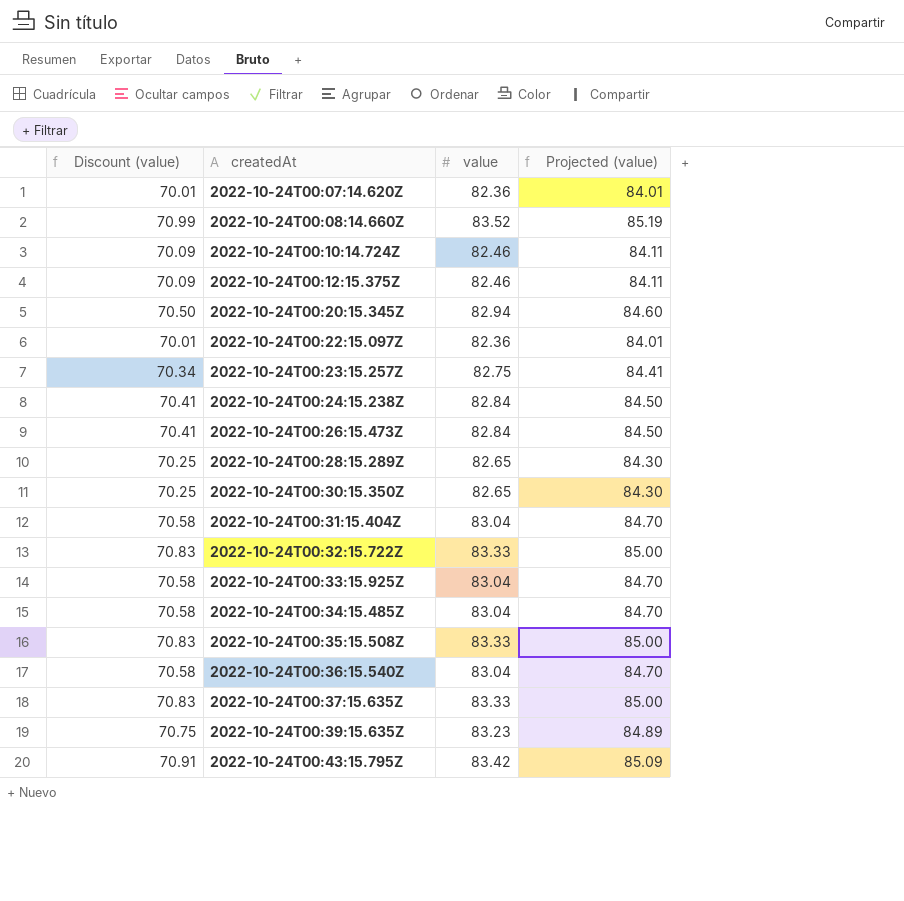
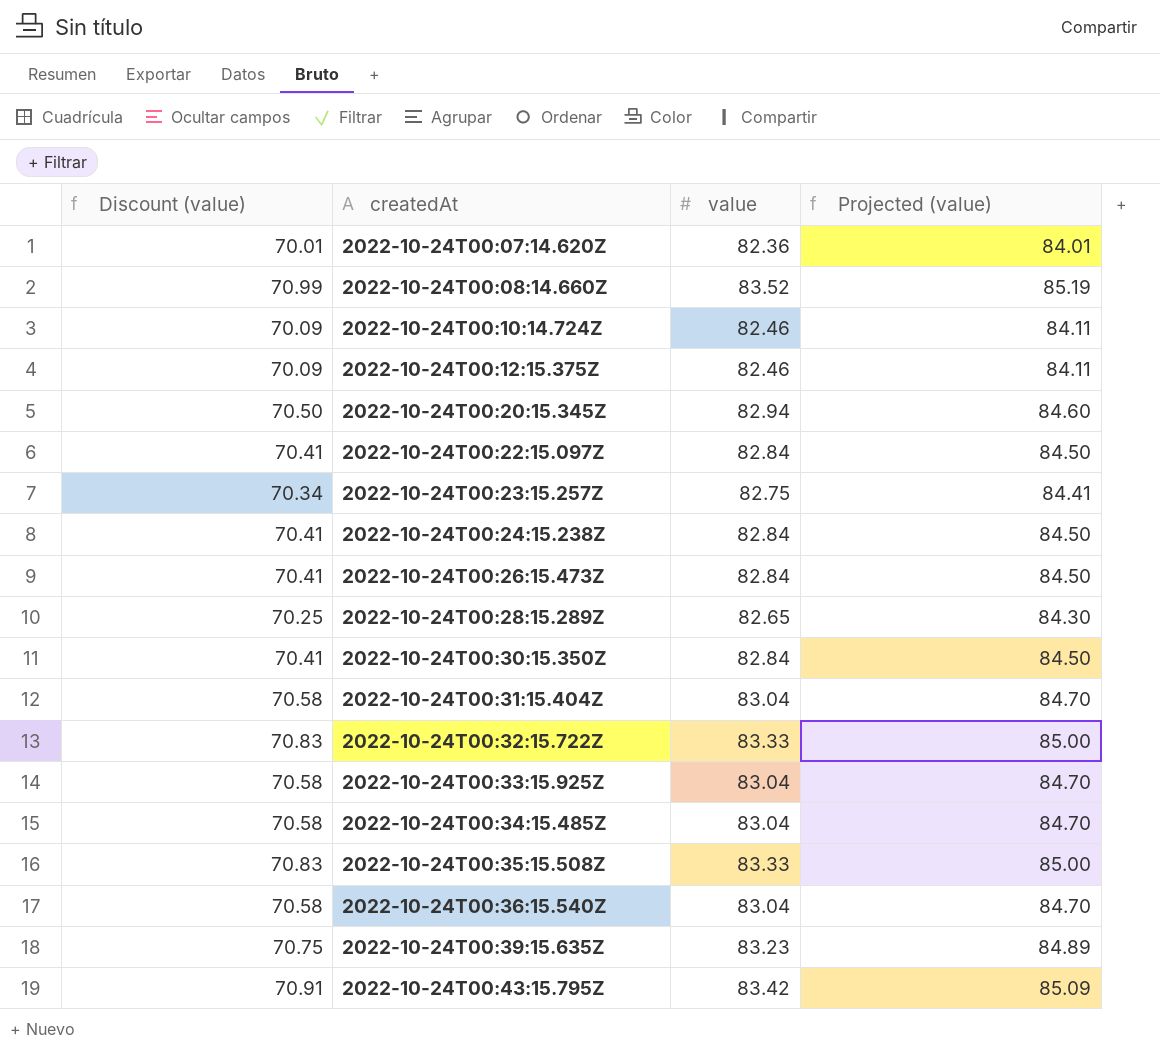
row 2022-10-24T00:37:15.635Z: 70.83 | 83.33 | 85.00 -> none
2022-10-24T00:22:15.097Z | Discount (value): 70.01 -> 70.41
2022-10-24T00:22:15.097Z | value: 82.36 -> 82.84
2022-10-24T00:22:15.097Z | Projected (value): 84.01 -> 84.50
2022-10-24T00:30:15.350Z | Discount (value): 70.25 -> 70.41
2022-10-24T00:30:15.350Z | value: 82.65 -> 82.84
2022-10-24T00:30:15.350Z | Projected (value): 84.30 -> 84.50

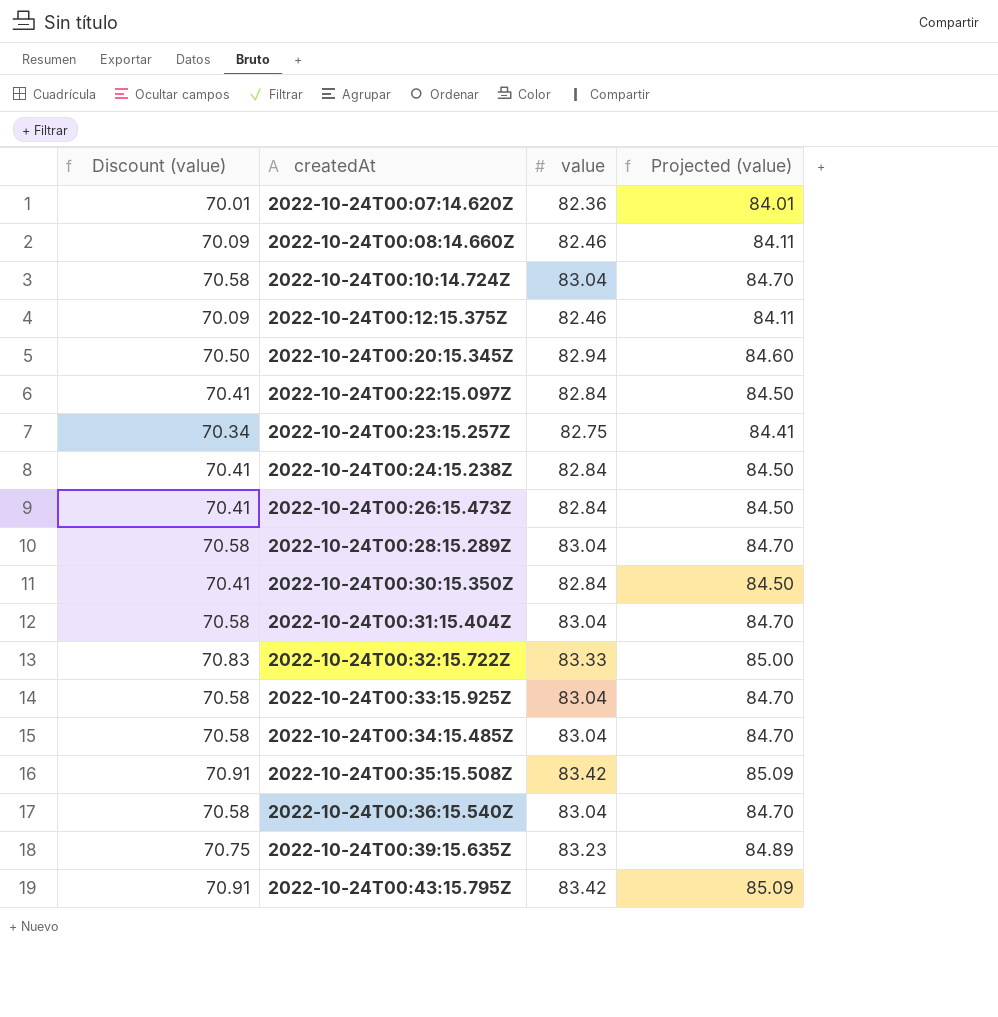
2022-10-24T00:08:14.660Z | Discount (value): 70.99 -> 70.09
2022-10-24T00:08:14.660Z | value: 83.52 -> 82.46
2022-10-24T00:08:14.660Z | Projected (value): 85.19 -> 84.11
2022-10-24T00:10:14.724Z | Discount (value): 70.09 -> 70.58
2022-10-24T00:10:14.724Z | value: 82.46 -> 83.04
2022-10-24T00:10:14.724Z | Projected (value): 84.11 -> 84.70
2022-10-24T00:28:15.289Z | Discount (value): 70.25 -> 70.58
2022-10-24T00:28:15.289Z | value: 82.65 -> 83.04
2022-10-24T00:28:15.289Z | Projected (value): 84.30 -> 84.70
2022-10-24T00:35:15.508Z | Discount (value): 70.83 -> 70.91
2022-10-24T00:35:15.508Z | value: 83.33 -> 83.42
2022-10-24T00:35:15.508Z | Projected (value): 85.00 -> 85.09

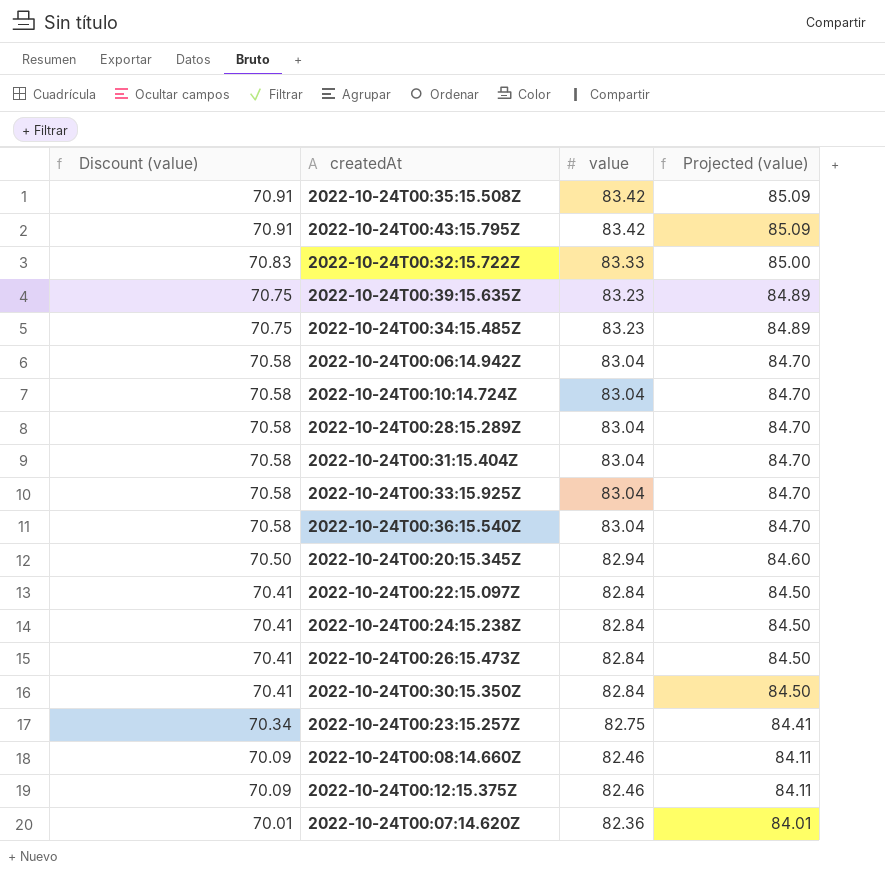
row order: createdAt ascending -> Discount (value) descending
2022-10-24T00:34:15.485Z | Discount (value): 70.58 -> 70.75
2022-10-24T00:34:15.485Z | value: 83.04 -> 83.23
2022-10-24T00:34:15.485Z | Projected (value): 84.70 -> 84.89
row 2022-10-24T00:06:14.942Z: none -> 70.58 | 83.04 | 84.70

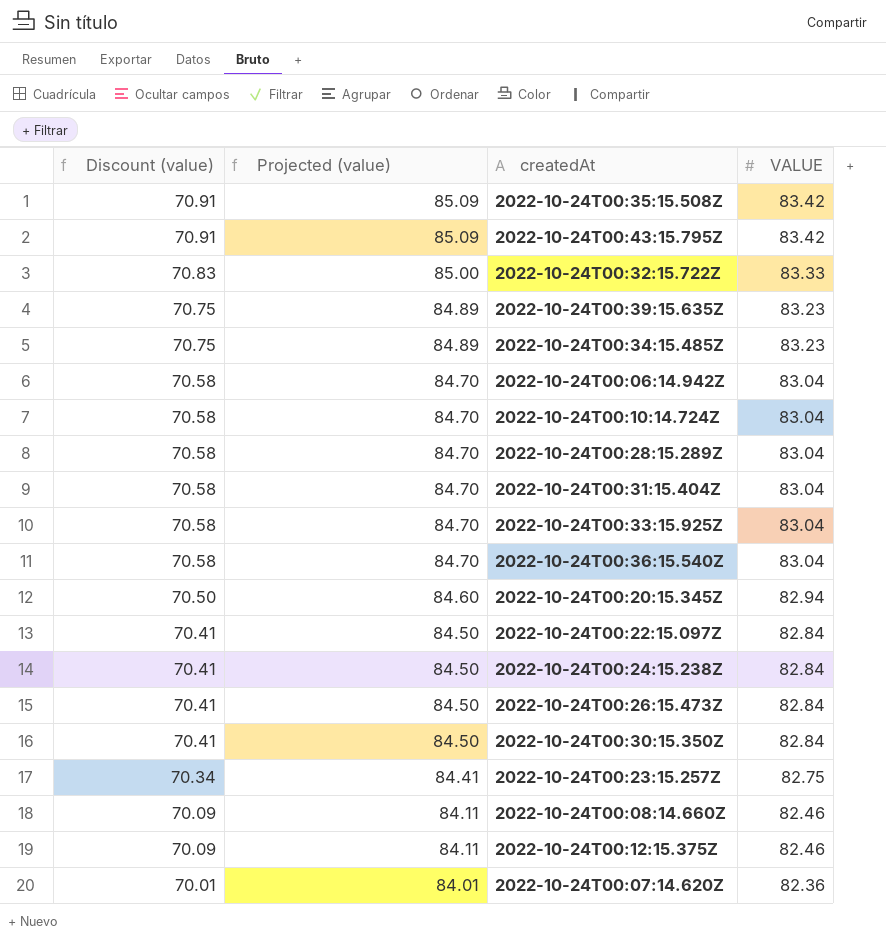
column Projected (value) | position: 4 -> 2
column name: value -> VALUE

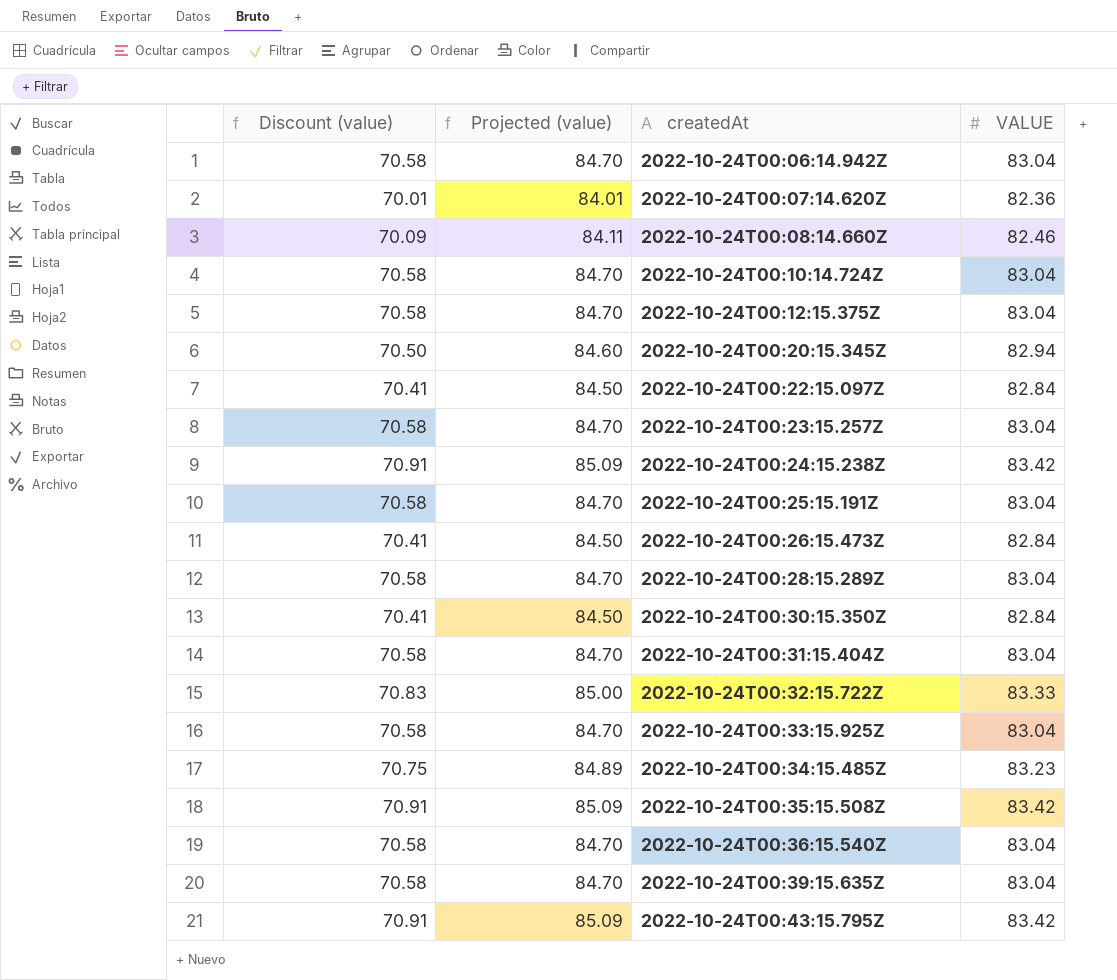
row order: Discount (value) descending -> createdAt ascending
2022-10-24T00:12:15.375Z | Discount (value): 70.09 -> 70.58
2022-10-24T00:12:15.375Z | Projected (value): 84.11 -> 84.70
2022-10-24T00:12:15.375Z | VALUE: 82.46 -> 83.04
2022-10-24T00:23:15.257Z | Discount (value): 70.34 -> 70.58
2022-10-24T00:23:15.257Z | Projected (value): 84.41 -> 84.70
2022-10-24T00:23:15.257Z | VALUE: 82.75 -> 83.04
2022-10-24T00:24:15.238Z | Discount (value): 70.41 -> 70.91
2022-10-24T00:24:15.238Z | Projected (value): 84.50 -> 85.09
2022-10-24T00:24:15.238Z | VALUE: 82.84 -> 83.42
row 2022-10-24T00:25:15.191Z: none -> 70.58 | 84.70 | 83.04
2022-10-24T00:39:15.635Z | Discount (value): 70.75 -> 70.58
2022-10-24T00:39:15.635Z | Projected (value): 84.89 -> 84.70
2022-10-24T00:39:15.635Z | VALUE: 83.23 -> 83.04

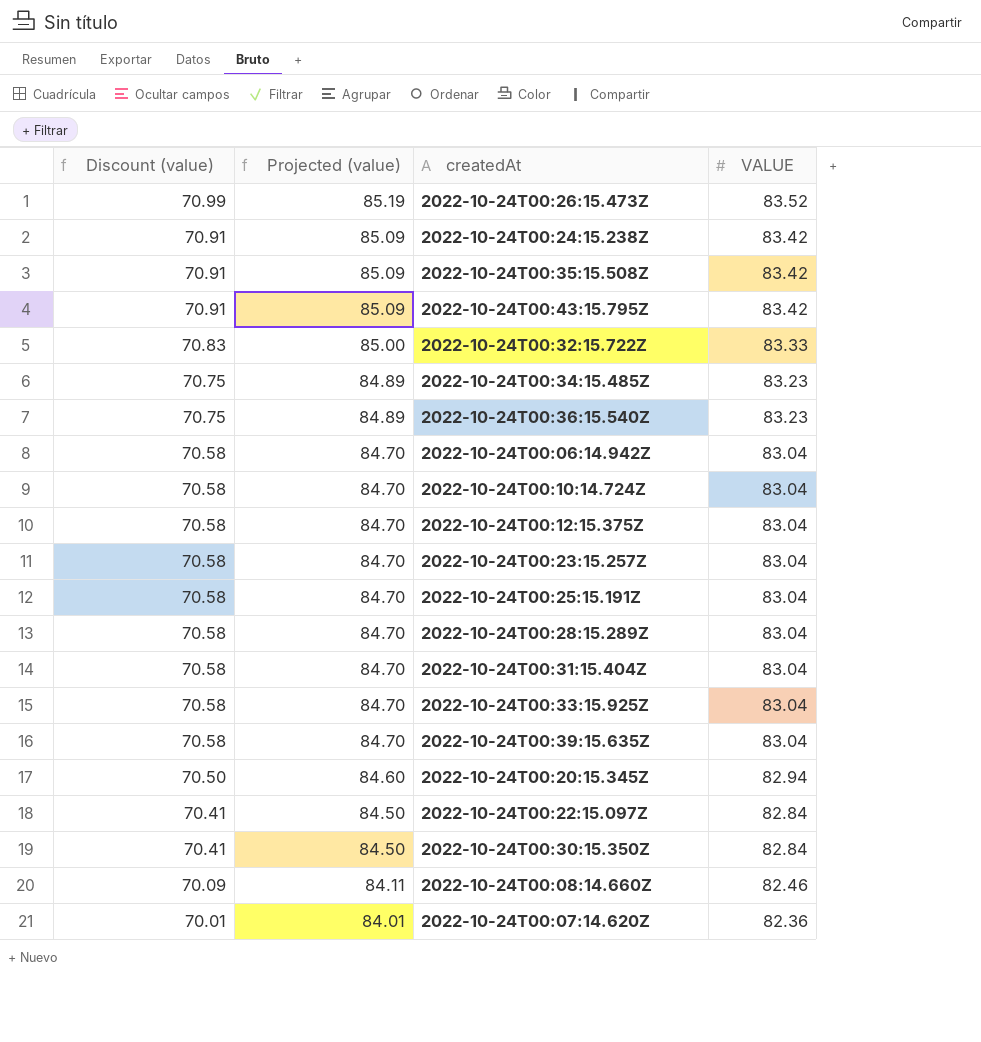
row order: createdAt ascending -> Discount (value) descending
2022-10-24T00:26:15.473Z | Discount (value): 70.41 -> 70.99
2022-10-24T00:26:15.473Z | Projected (value): 84.50 -> 85.19
2022-10-24T00:26:15.473Z | VALUE: 82.84 -> 83.52
2022-10-24T00:36:15.540Z | Discount (value): 70.58 -> 70.75
2022-10-24T00:36:15.540Z | Projected (value): 84.70 -> 84.89
2022-10-24T00:36:15.540Z | VALUE: 83.04 -> 83.23

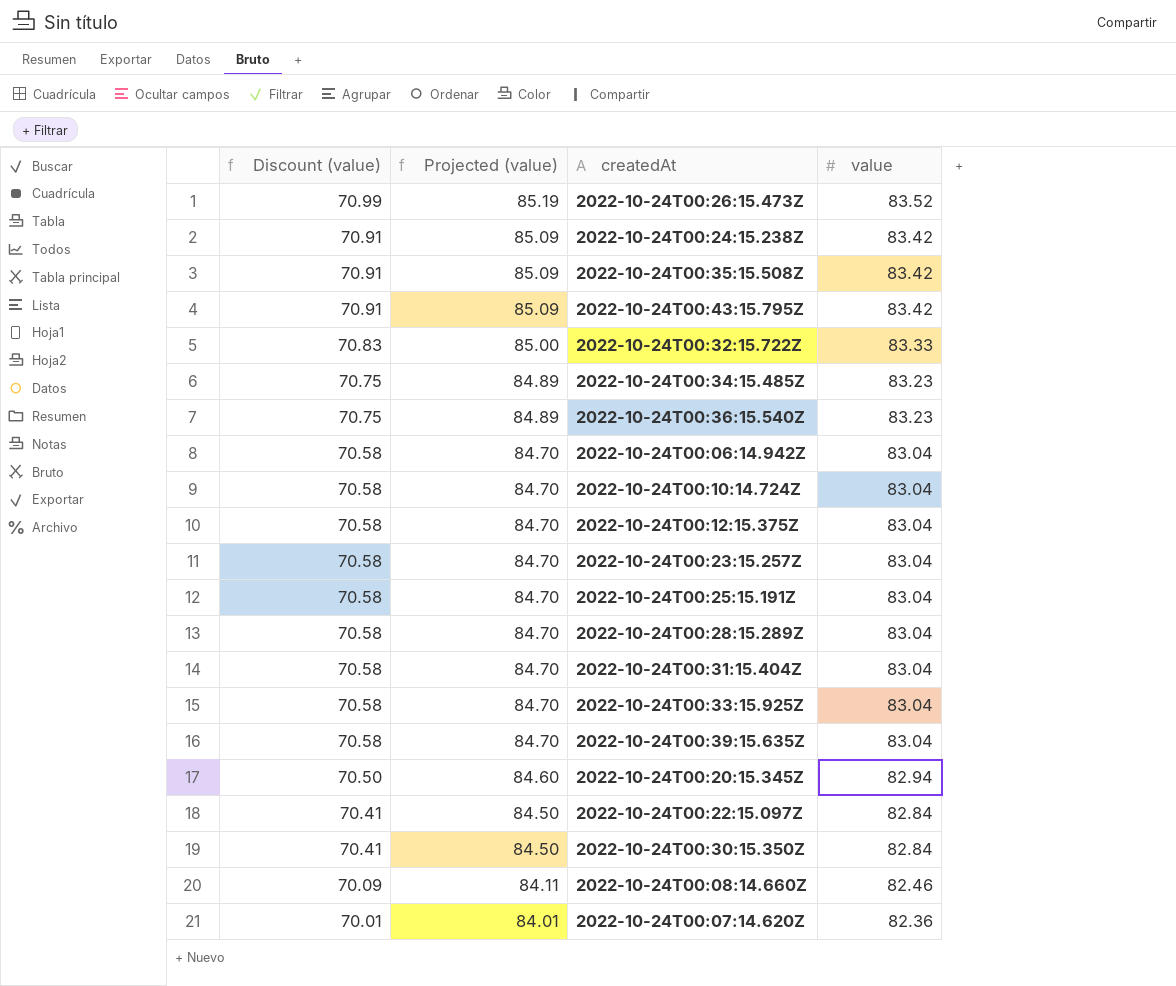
column name: VALUE -> value

